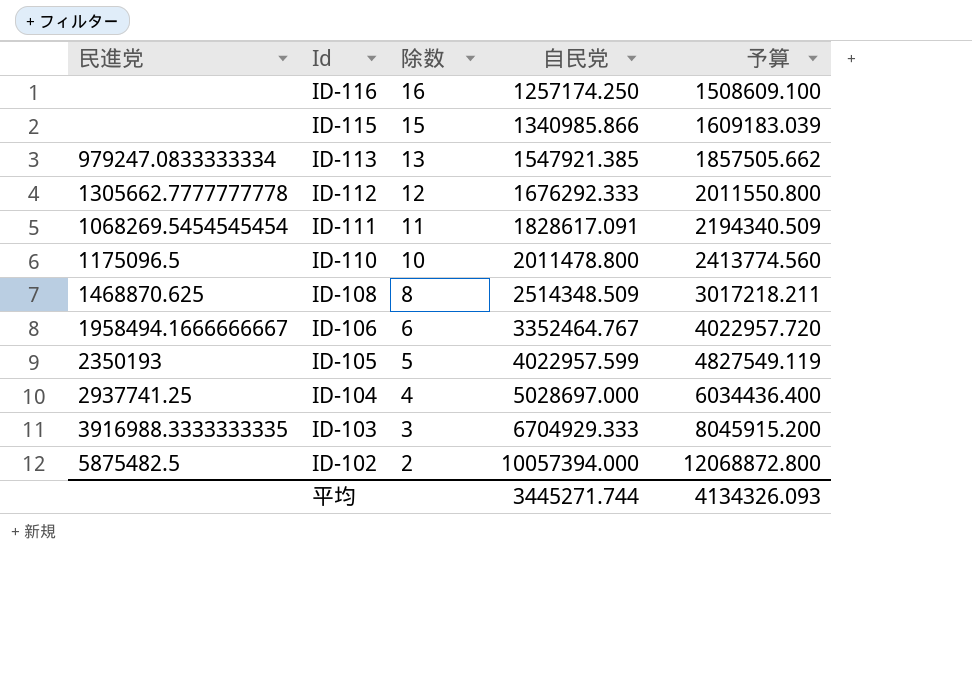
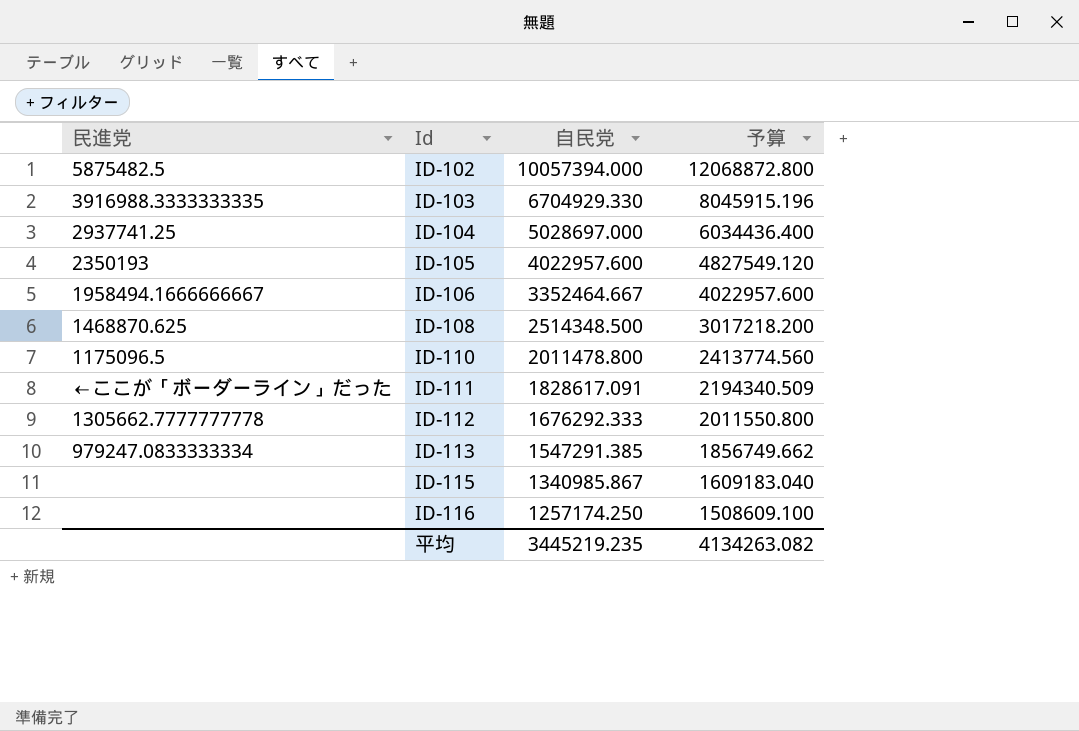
row order: Id descending -> Id ascending
column 除数 | position: 3 -> none
ID-103 | 自民党: 6704929.333 -> 6704929.330
ID-103 | 予算: 8045915.200 -> 8045915.196
ID-105 | 自民党: 4022957.599 -> 4022957.600
ID-105 | 予算: 4827549.119 -> 4827549.120
ID-106 | 自民党: 3352464.767 -> 3352464.667
ID-106 | 予算: 4022957.720 -> 4022957.600
ID-108 | 自民党: 2514348.509 -> 2514348.500
ID-108 | 予算: 3017218.211 -> 3017218.200
ID-111 | 民進党: 1068269.5454545454 -> ←ここが「ボーダーライン」だった
ID-113 | 自民党: 1547921.385 -> 1547291.385
ID-113 | 予算: 1857505.662 -> 1856749.662
ID-115 | 自民党: 1340985.866 -> 1340985.867
ID-115 | 予算: 1609183.039 -> 1609183.040
平均 | 自民党: 3445271.744 -> 3445219.235
平均 | 予算: 4134326.093 -> 4134263.082

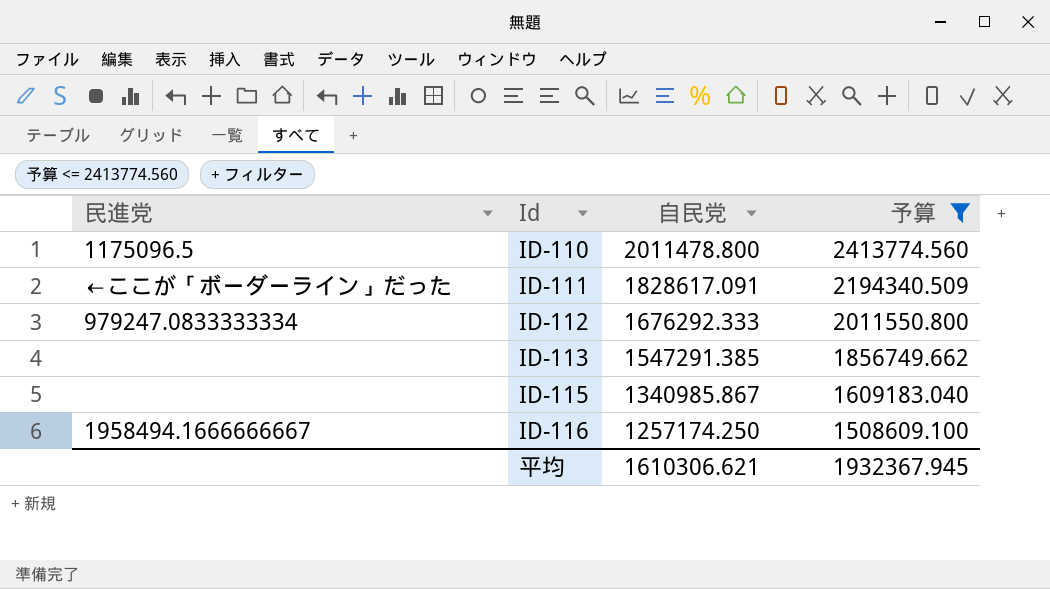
filter: none -> 予算 <= 2413774.560
ID-112 | 民進党: 1305662.7777777778 -> 979247.0833333334
ID-113 | 民進党: 979247.0833333334 -> none
ID-116 | 民進党: none -> 1958494.1666666667
平均 | 自民党: 3445219.235 -> 1610306.621
平均 | 予算: 4134263.082 -> 1932367.945

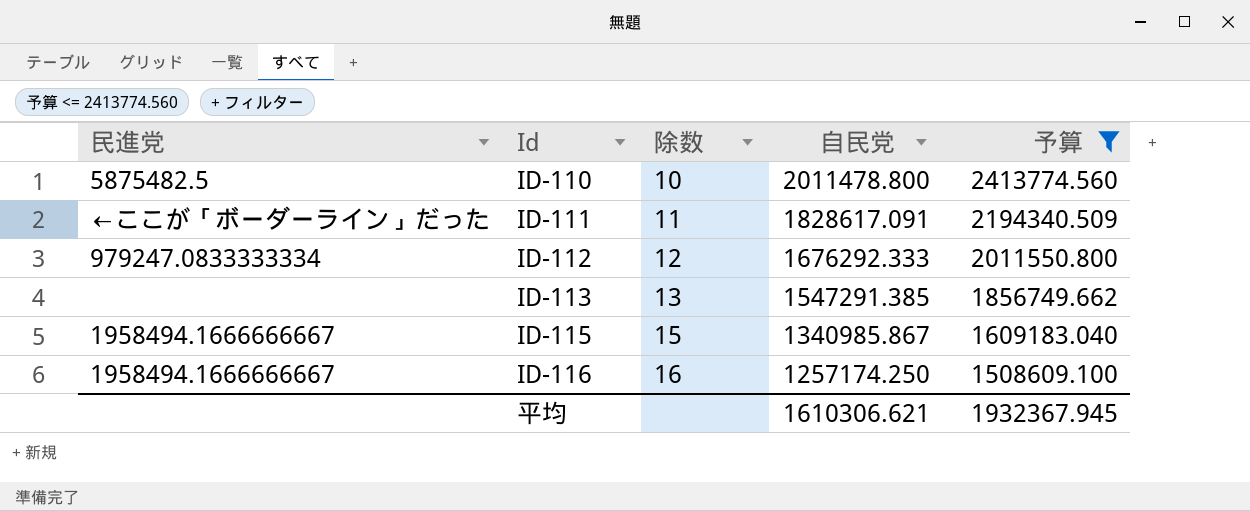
column 除数 | position: none -> 3
ID-110 | 民進党: 1175096.5 -> 5875482.5
ID-115 | 民進党: none -> 1958494.1666666667

